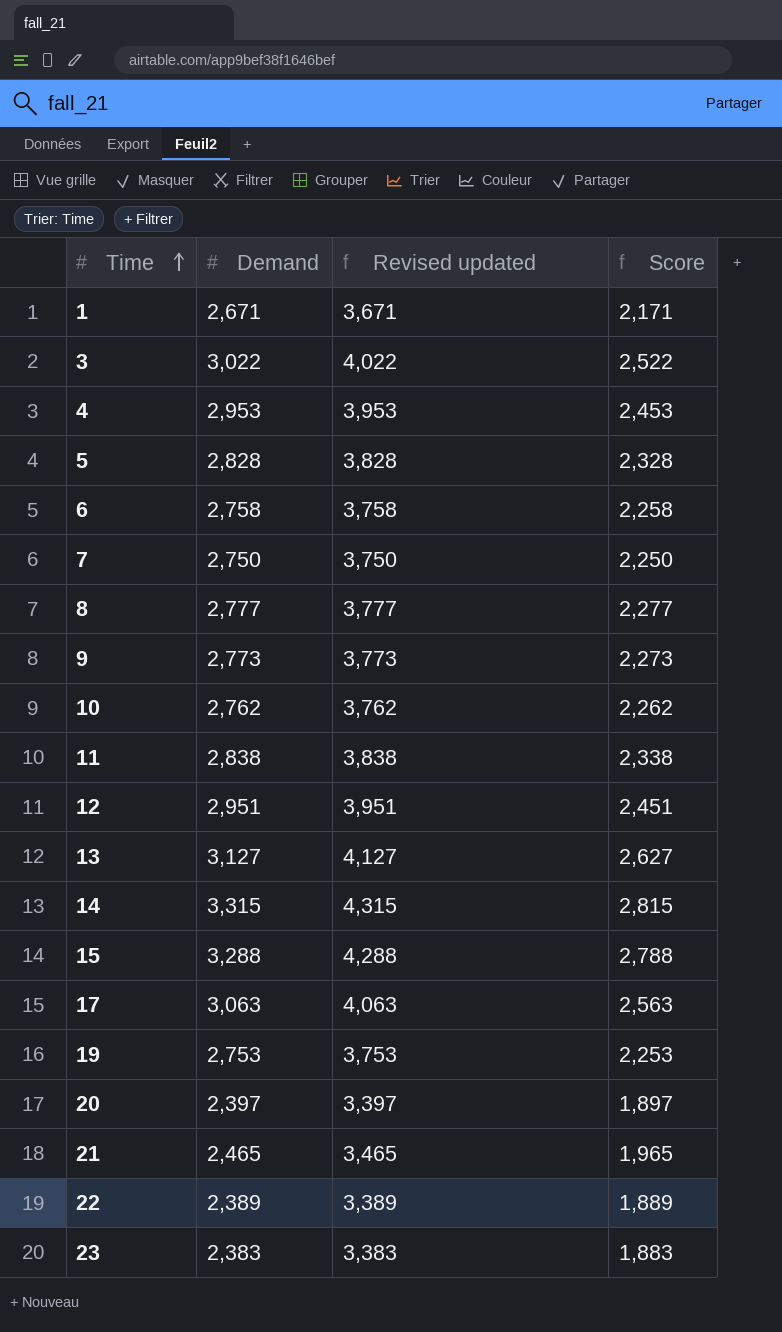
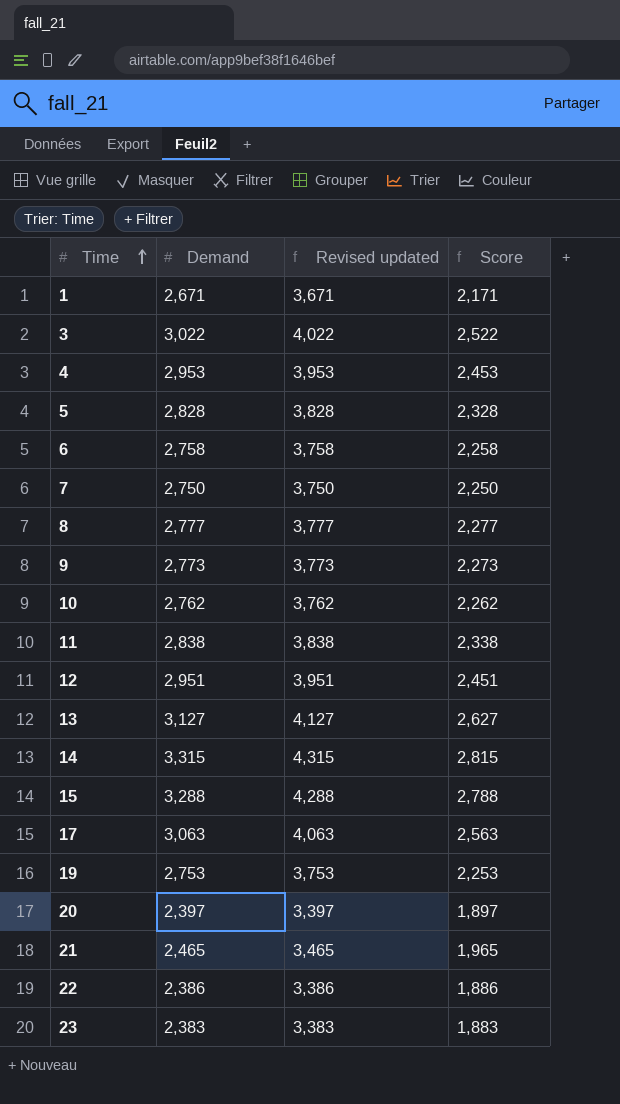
22 | Demand: 2,389 -> 2,386
22 | Revised updated: 3,389 -> 3,386
22 | Score: 1,889 -> 1,886

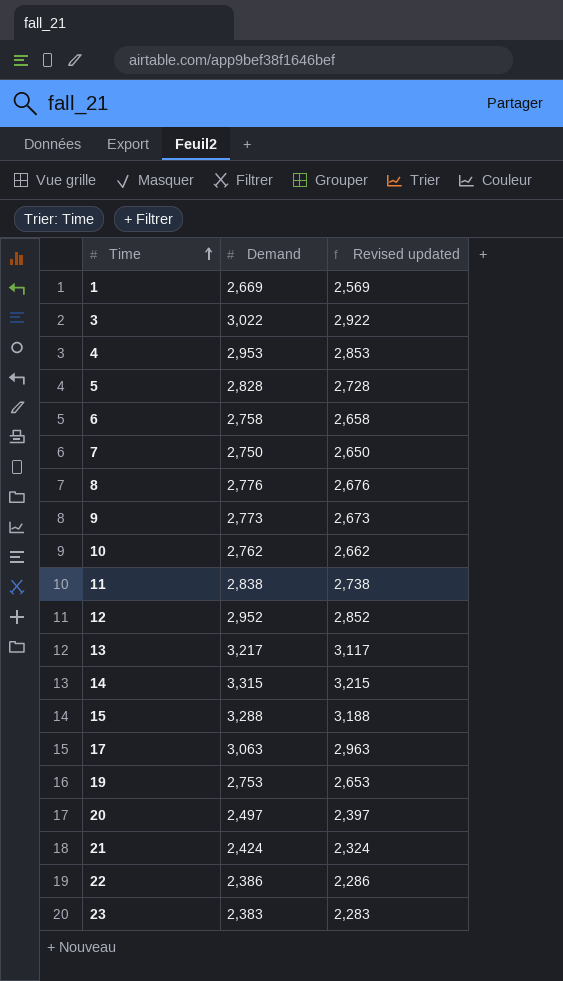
column Score | formula: [Demand] - 500 -> none
column Revised updated | formula: [Demand] + 1000 -> [Demand] - 100
1 | Demand: 2,671 -> 2,669
8 | Demand: 2,777 -> 2,776
12 | Demand: 2,951 -> 2,952
13 | Demand: 3,127 -> 3,217
20 | Demand: 2,397 -> 2,497
21 | Demand: 2,465 -> 2,424

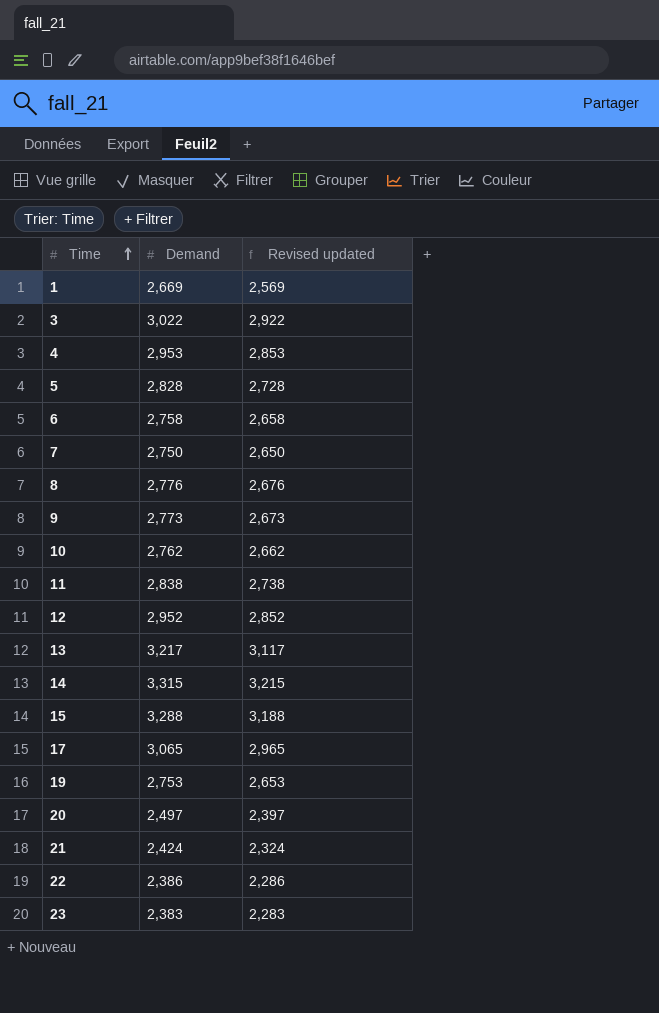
17 | Demand: 3,063 -> 3,065
17 | Revised updated: 2,963 -> 2,965

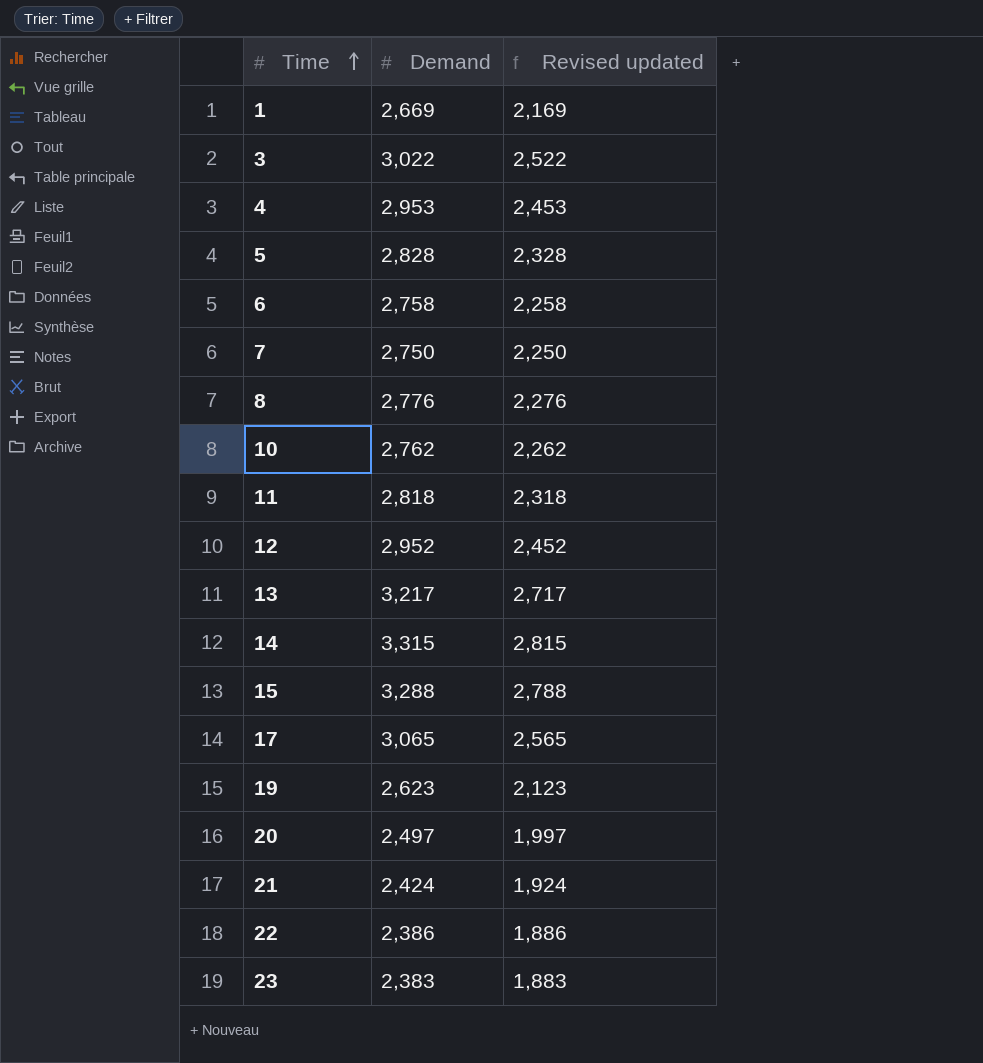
column Revised updated | formula: [Demand] - 100 -> [Demand] - 500
row 9: 2,773 | 2,673 -> none
11 | Demand: 2,838 -> 2,818
19 | Demand: 2,753 -> 2,623

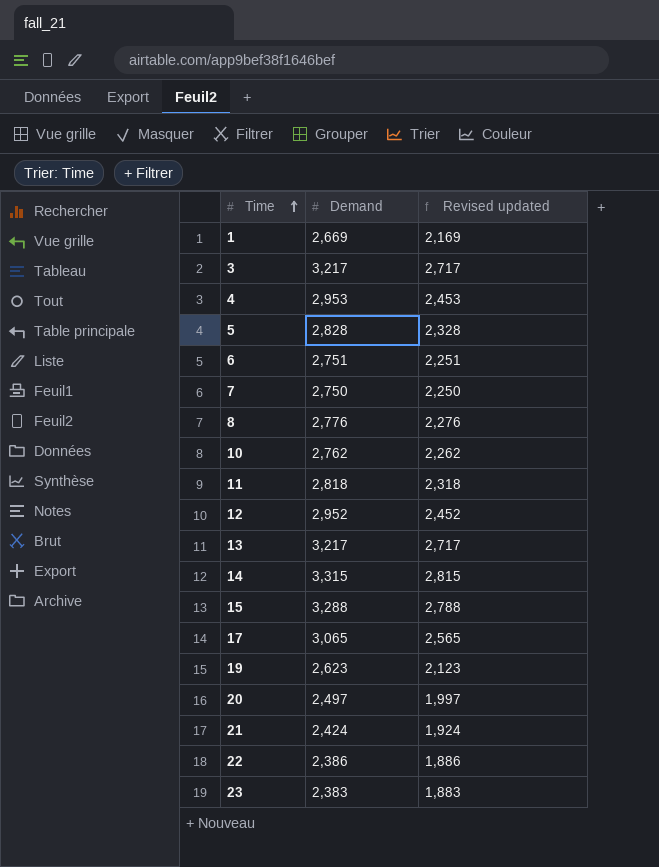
3 | Demand: 3,022 -> 3,217
3 | Revised updated: 2,522 -> 2,717
6 | Demand: 2,758 -> 2,751
6 | Revised updated: 2,258 -> 2,251

